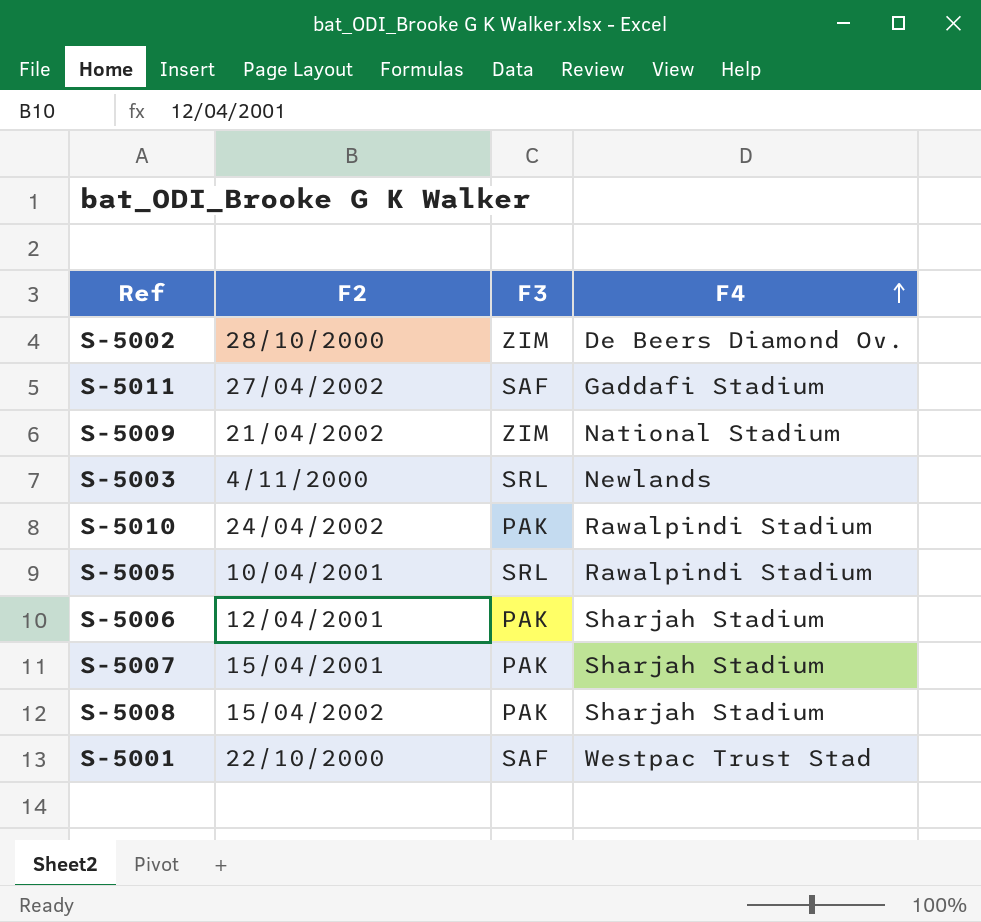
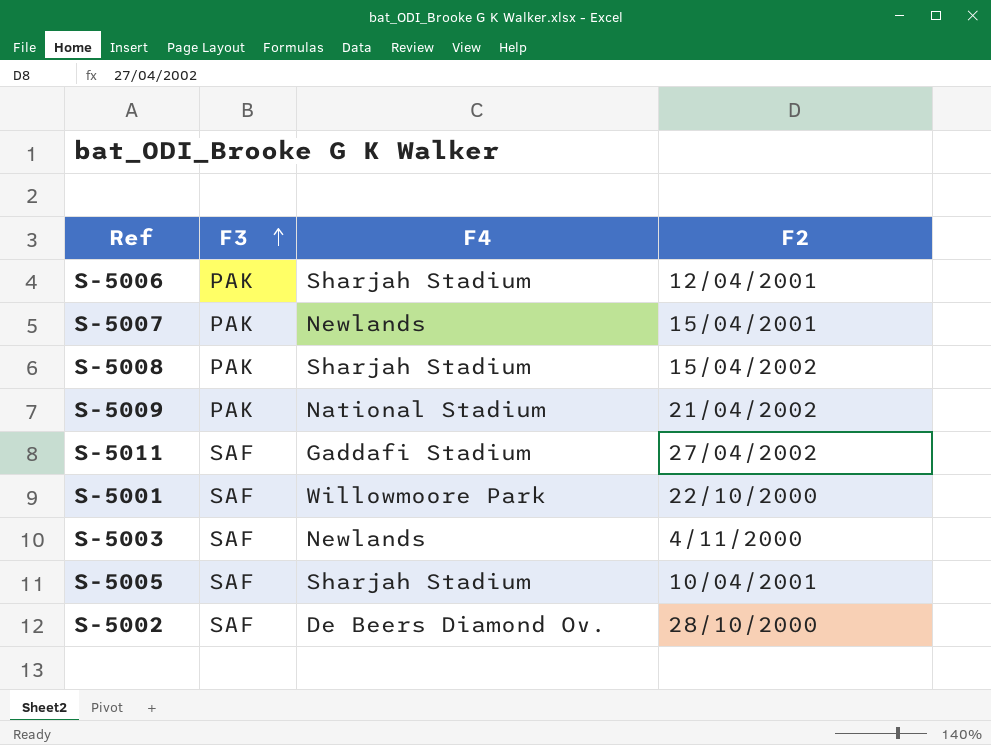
row order: F4 ascending -> F3 ascending
column F2 | position: 2 -> 4
row S-5010: 24/04/2002 | PAK | Rawalpindi Stadium -> none
S-5007 | F4: Sharjah Stadium -> Newlands
S-5009 | F3: ZIM -> PAK
S-5001 | F4: Westpac Trust Stad -> Willowmoore Park
S-5003 | F3: SRL -> SAF
S-5005 | F3: SRL -> SAF
S-5005 | F4: Rawalpindi Stadium -> Sharjah Stadium
S-5002 | F3: ZIM -> SAF

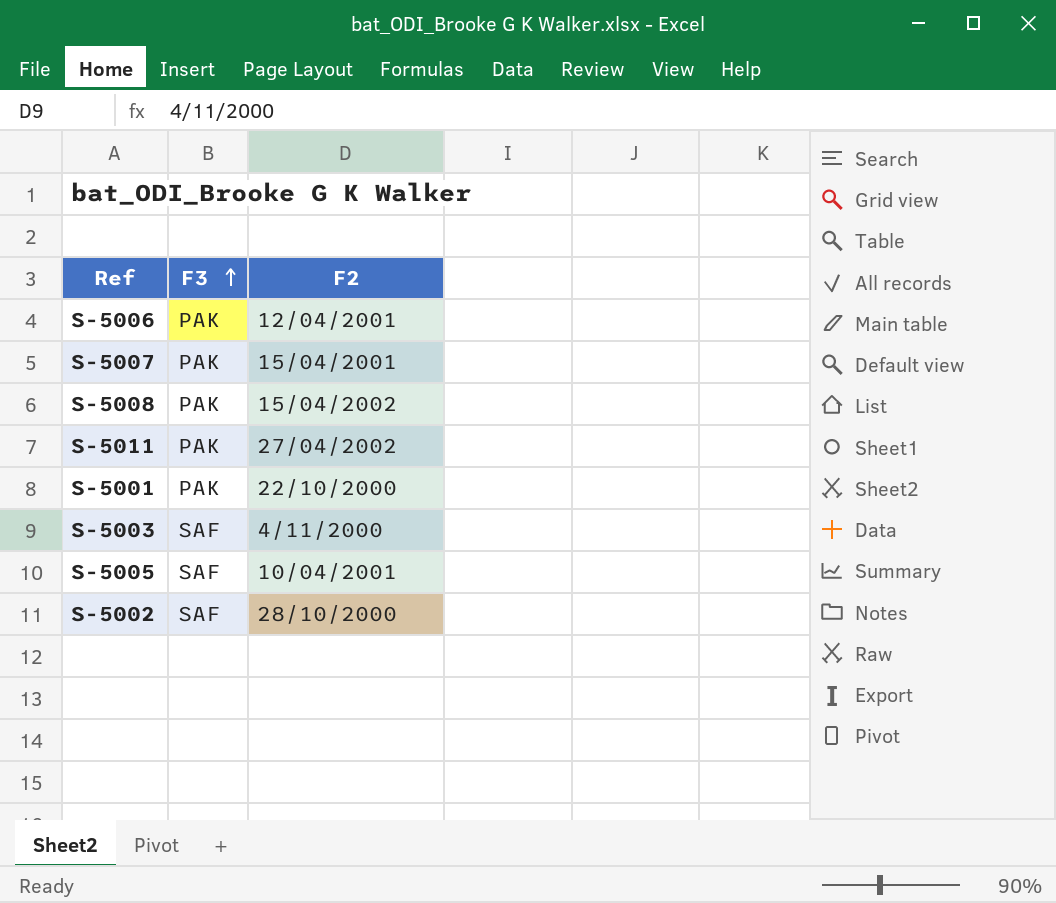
column F4 | position: 3 -> none
row S-5009: PAK | National Stadium | 21/04/2002 -> none
S-5011 | F3: SAF -> PAK
S-5001 | F3: SAF -> PAK

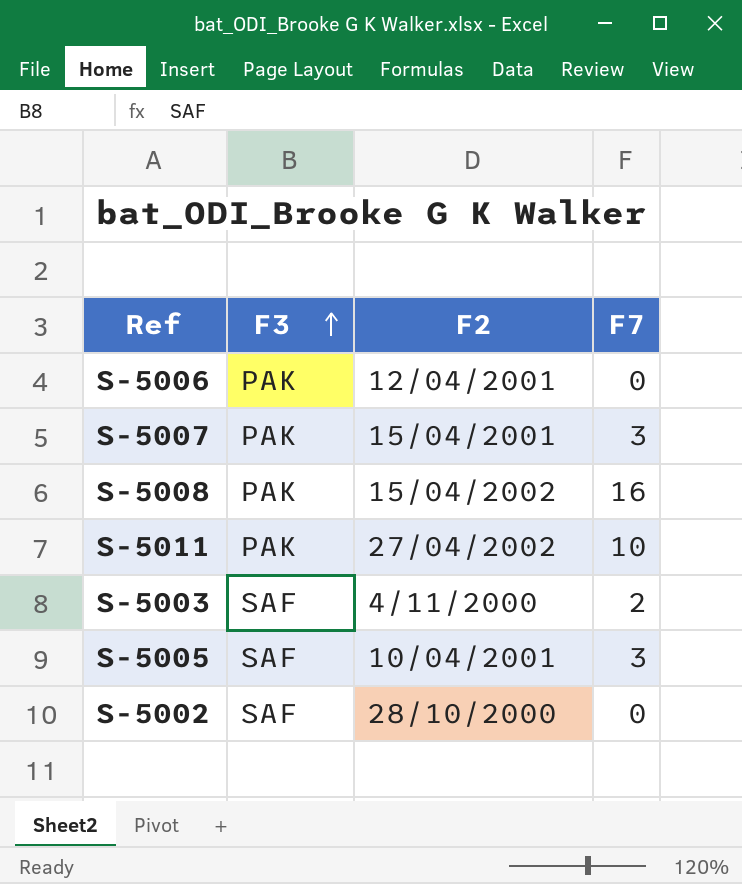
column F7 | position: none -> 4
row S-5001: PAK | 22/10/2000 -> none

